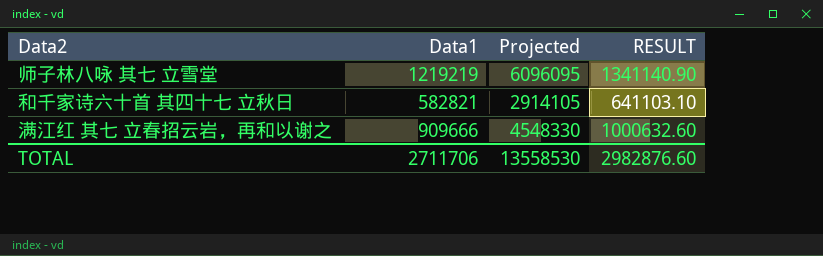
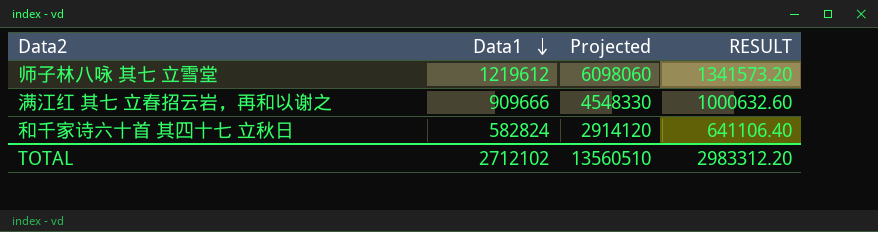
row order: none -> Data1 descending
师子林八咏 其七 立雪堂 | Data1: 1219219 -> 1219612
师子林八咏 其七 立雪堂 | Projected: 6096095 -> 6098060
师子林八咏 其七 立雪堂 | RESULT: 1341140.90 -> 1341573.20
和千家诗六十首 其四十七 立秋日 | Data1: 582821 -> 582824
和千家诗六十首 其四十七 立秋日 | Projected: 2914105 -> 2914120
和千家诗六十首 其四十七 立秋日 | RESULT: 641103.10 -> 641106.40
TOTAL | Data1: 2711706 -> 2712102
TOTAL | Projected: 13558530 -> 13560510
TOTAL | RESULT: 2982876.60 -> 2983312.20

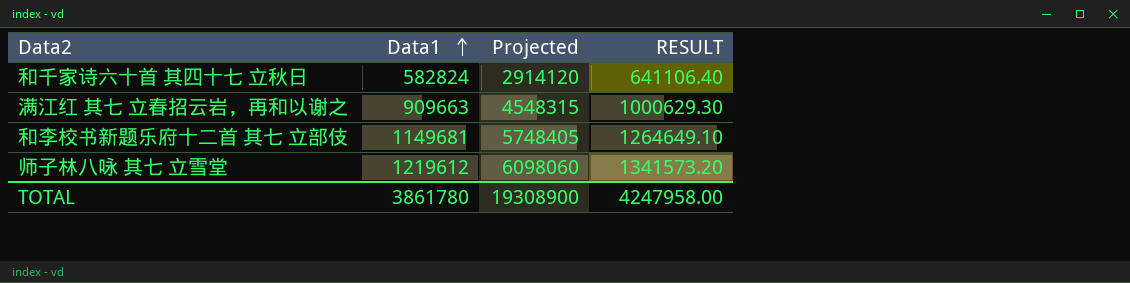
row order: Data1 descending -> Data1 ascending
满江红 其七 立春招云岩，再和以谢之 | Data1: 909666 -> 909663
满江红 其七 立春招云岩，再和以谢之 | Projected: 4548330 -> 4548315
满江红 其七 立春招云岩，再和以谢之 | RESULT: 1000632.60 -> 1000629.30
row 和李校书新题乐府十二首 其七 立部伎: none -> 1149681 | 5748405 | 1264649.10
TOTAL | Data1: 2712102 -> 3861780
TOTAL | Projected: 13560510 -> 19308900
TOTAL | RESULT: 2983312.20 -> 4247958.00

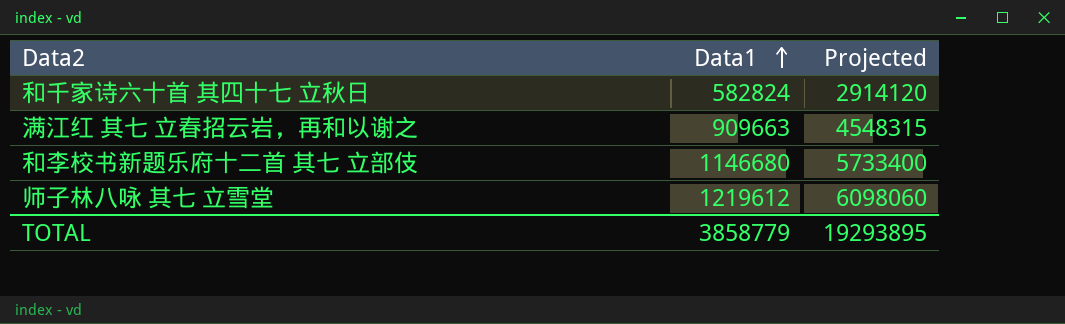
column RESULT | formula: [Data1] * 1.1 -> none
和李校书新题乐府十二首 其七 立部伎 | Data1: 1149681 -> 1146680
和李校书新题乐府十二首 其七 立部伎 | Projected: 5748405 -> 5733400
TOTAL | Data1: 3861780 -> 3858779
TOTAL | Projected: 19308900 -> 19293895

